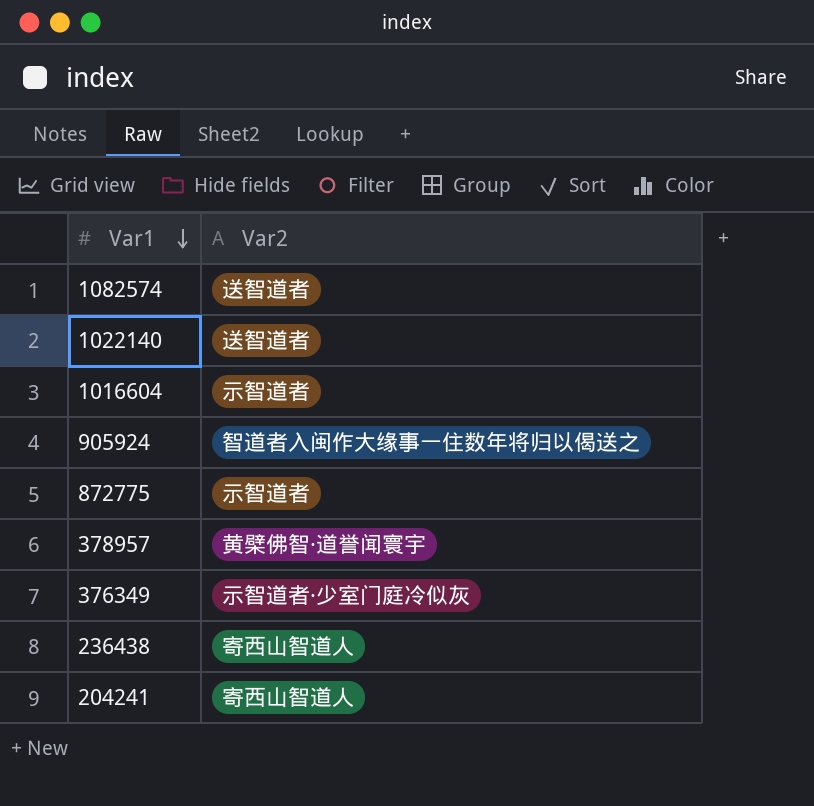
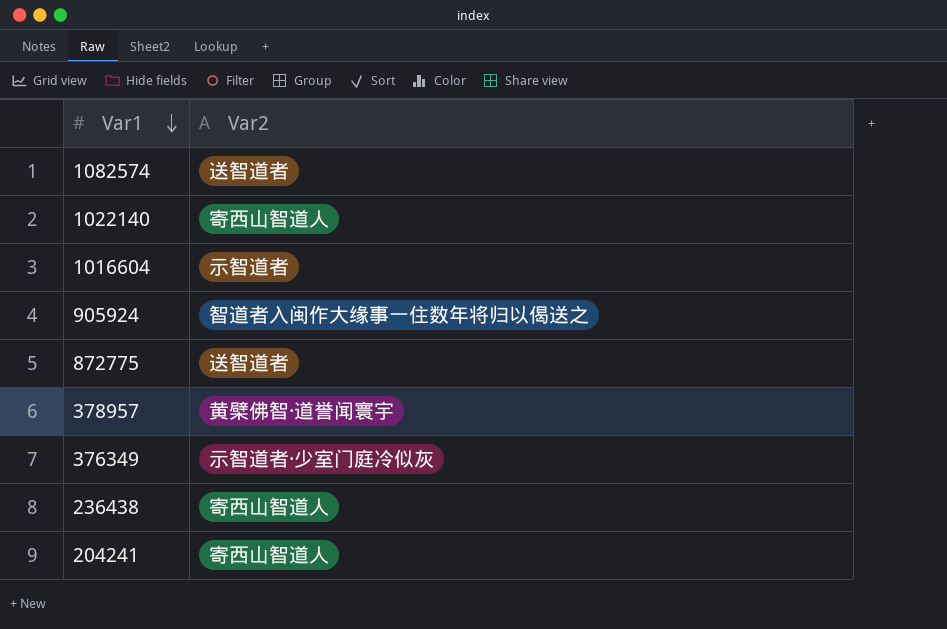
1022140 | Var2: 送智道者 -> 寄西山智道人
872775 | Var2: 示智道者 -> 送智道者

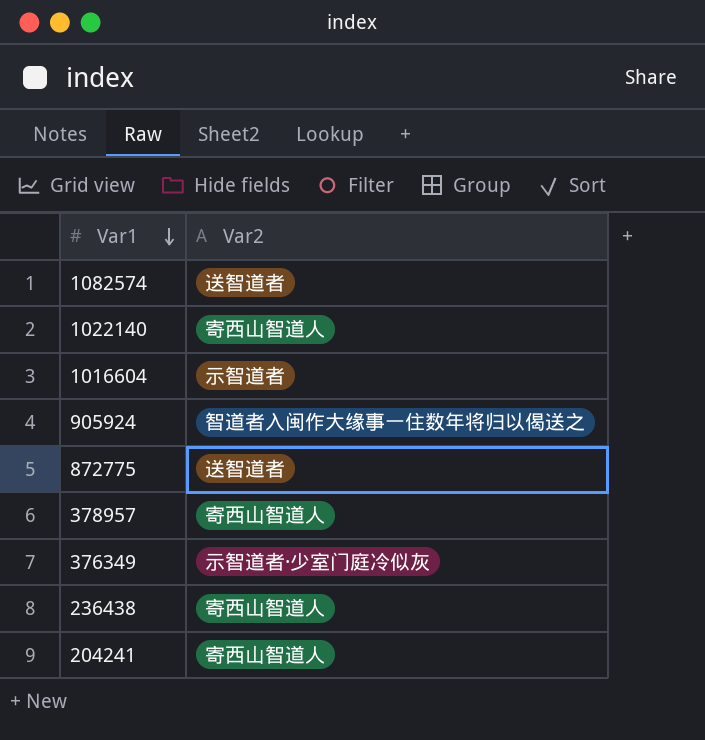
378957 | Var2: 黄檗佛智·道誉闻寰宇 -> 寄西山智道人

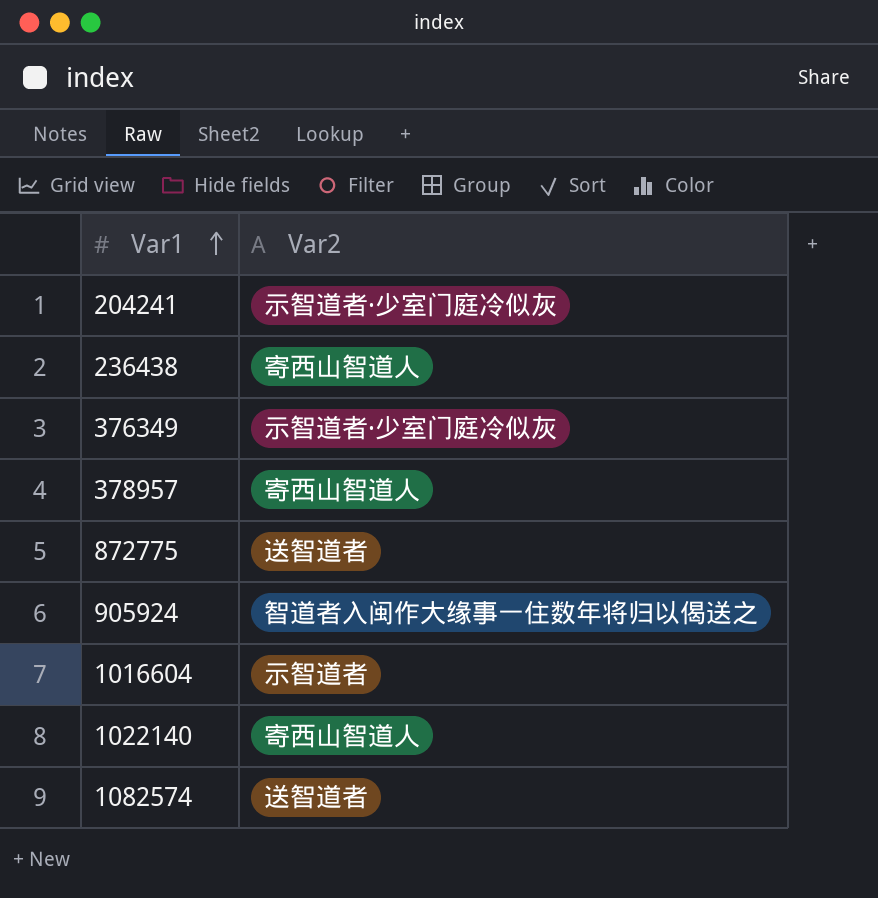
row order: Var1 descending -> Var1 ascending
204241 | Var2: 寄西山智道人 -> 示智道者·少室门庭冷似灰

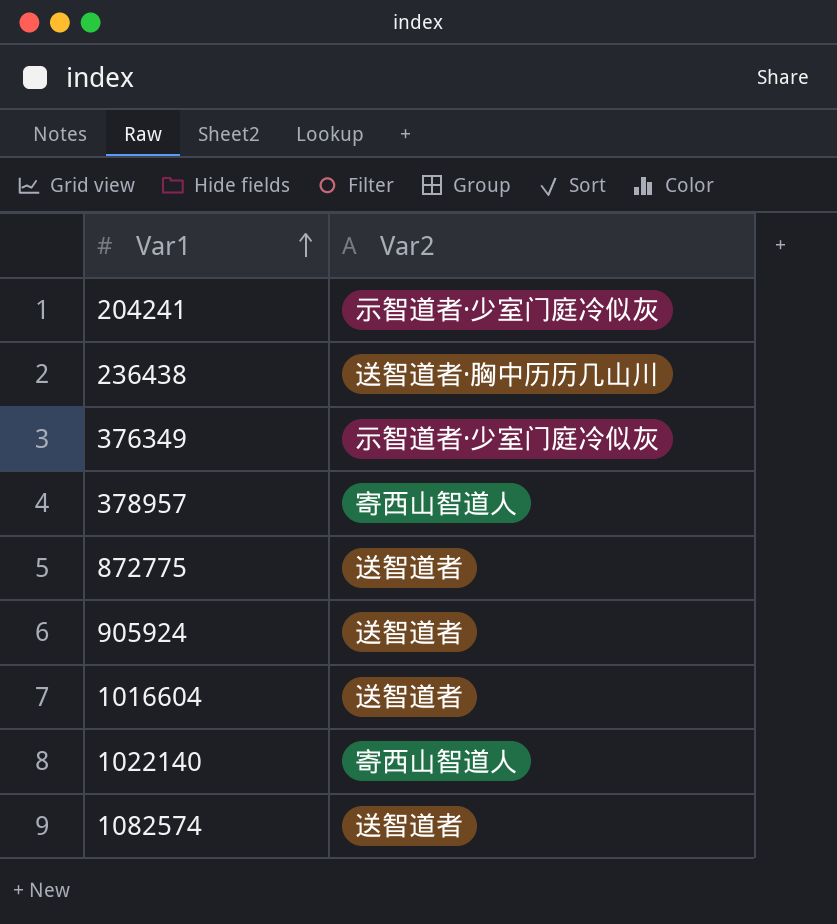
236438 | Var2: 寄西山智道人 -> 送智道者·胸中历历几山川
905924 | Var2: 智道者入闽作大缘事一住数年将归以偈送之 -> 送智道者
1016604 | Var2: 示智道者 -> 送智道者

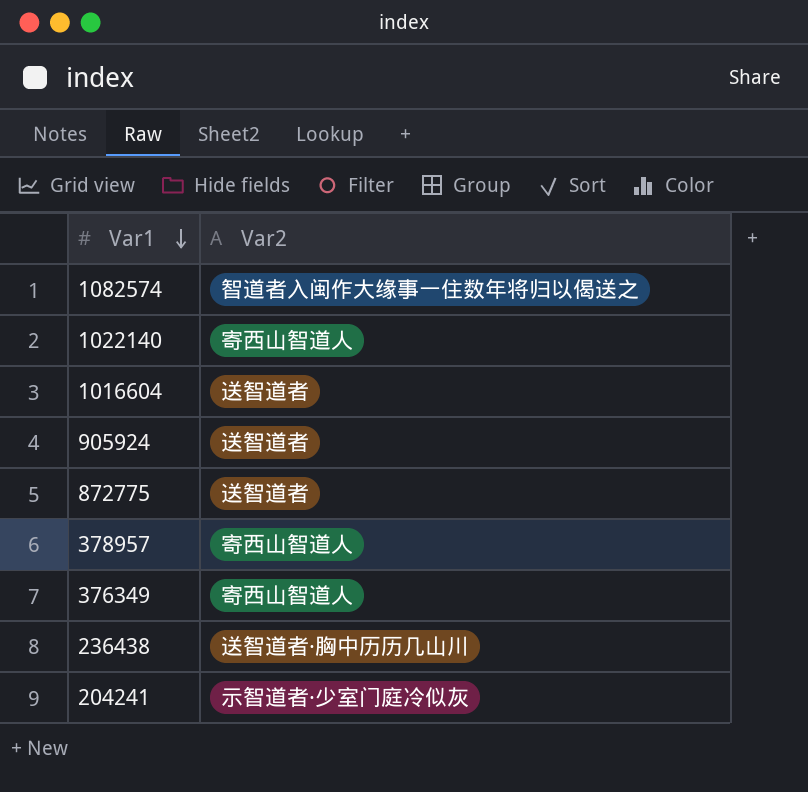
row order: Var1 ascending -> Var1 descending
1082574 | Var2: 送智道者 -> 智道者入闽作大缘事一住数年将归以偈送之
376349 | Var2: 示智道者·少室门庭冷似灰 -> 寄西山智道人

